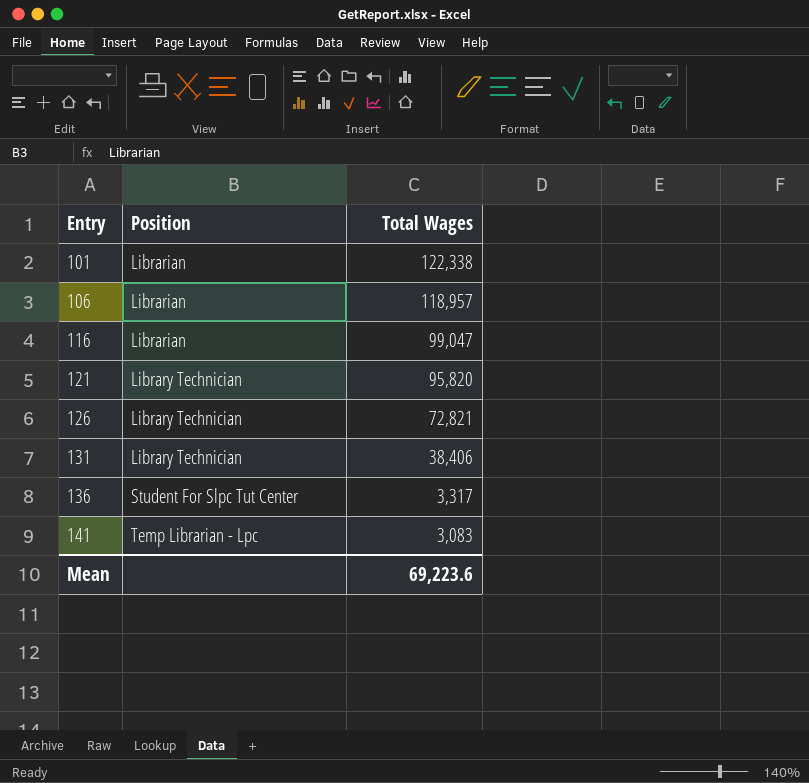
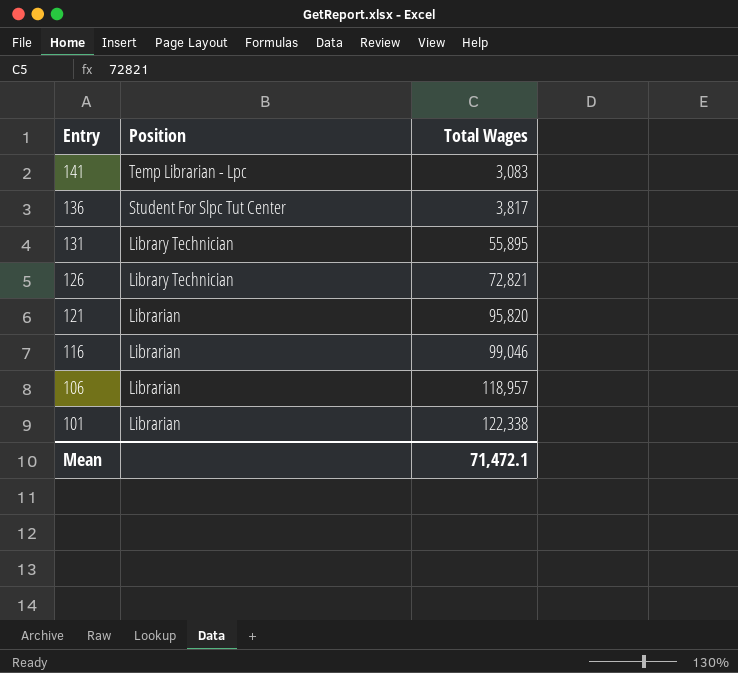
row order: Entry ascending -> Entry descending
136 | Total Wages: 3,317 -> 3,817
131 | Total Wages: 38,406 -> 55,895
121 | Position: Library Technician -> Librarian
116 | Total Wages: 99,047 -> 99,046
Mean | Total Wages: 69,223.6 -> 71,472.1

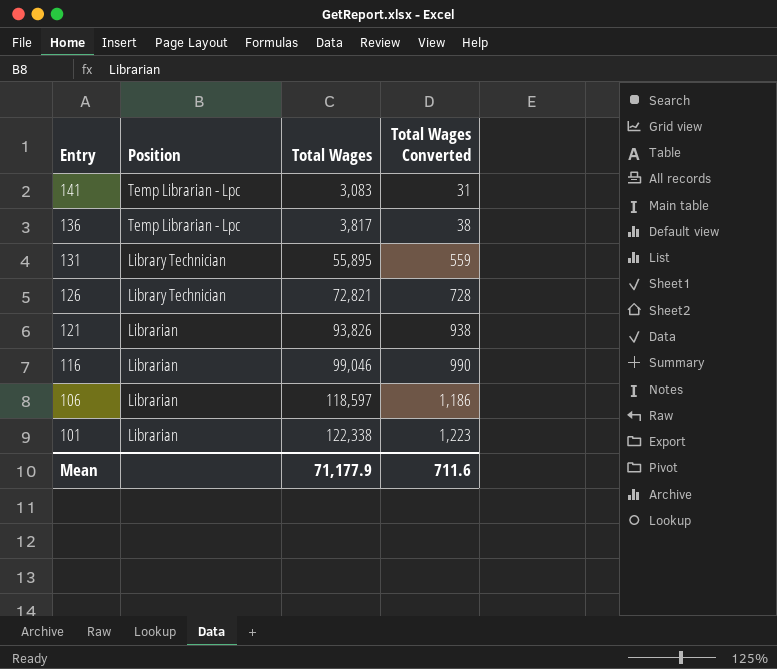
column Total Wages Converted | formula: none -> [Total Wages] * 0.01
136 | Position: Student For Slpc Tut Center -> Temp Librarian - Lpc
121 | Total Wages: 95,820 -> 93,826
106 | Total Wages: 118,957 -> 118,597
Mean | Total Wages: 71,472.1 -> 71,177.9

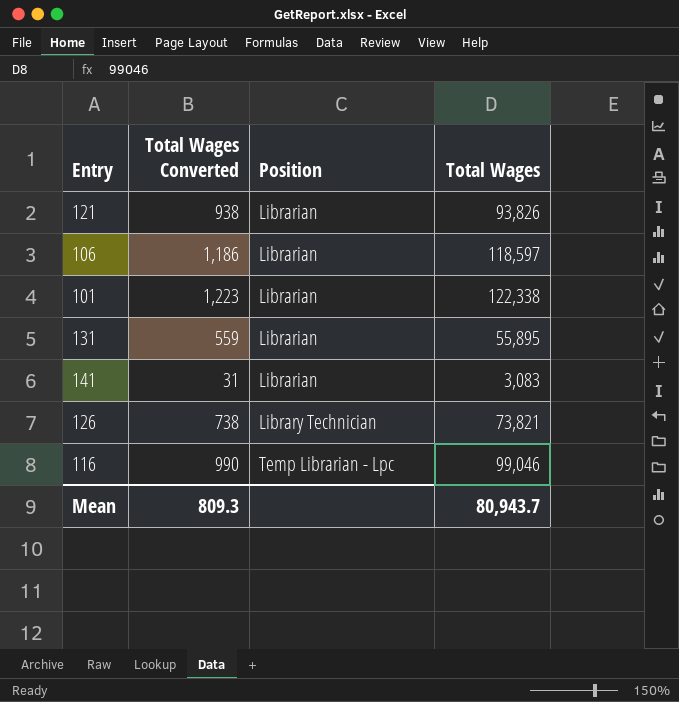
row order: Entry descending -> Position ascending
column Total Wages Converted | position: 4 -> 2
row 136: Temp Librarian - Lpc | 3,817 | 38 -> none
131 | Position: Library Technician -> Librarian
141 | Position: Temp Librarian - Lpc -> Librarian
126 | Total Wages Converted: 728 -> 738
126 | Total Wages: 72,821 -> 73,821
116 | Position: Librarian -> Temp Librarian - Lpc
Mean | Total Wages Converted: 711.6 -> 809.3
Mean | Total Wages: 71,177.9 -> 80,943.7

